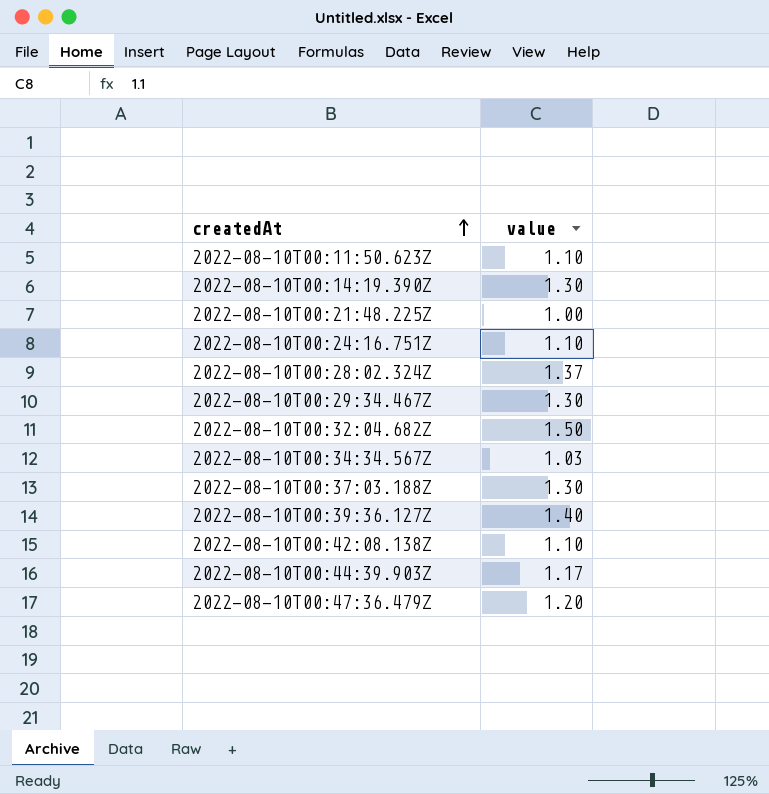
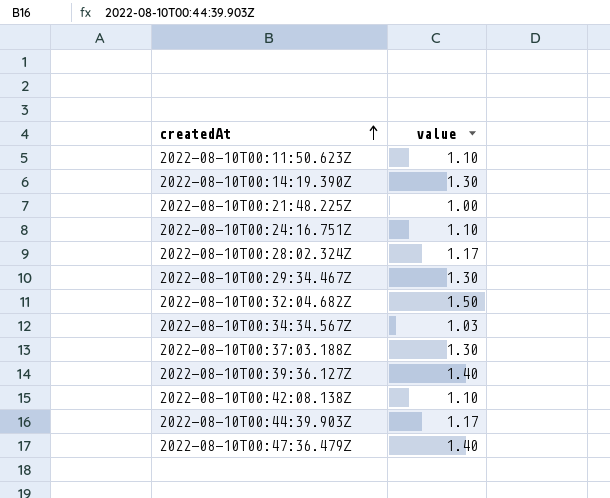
2022-08-10T00:28:02.324Z | value: 1.37 -> 1.17
2022-08-10T00:47:36.479Z | value: 1.20 -> 1.40

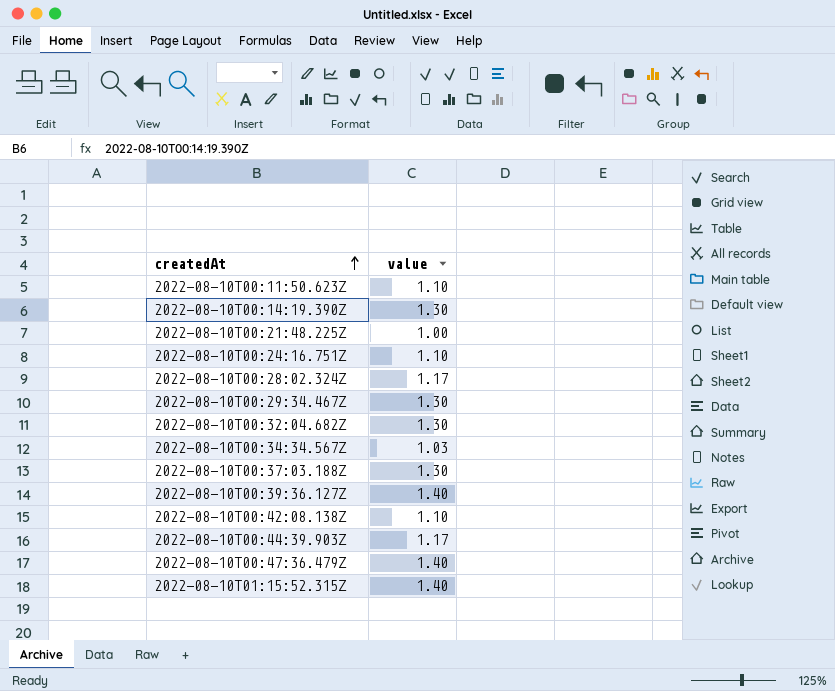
2022-08-10T00:32:04.682Z | value: 1.50 -> 1.30
row 2022-08-10T01:15:52.315Z: none -> 1.40

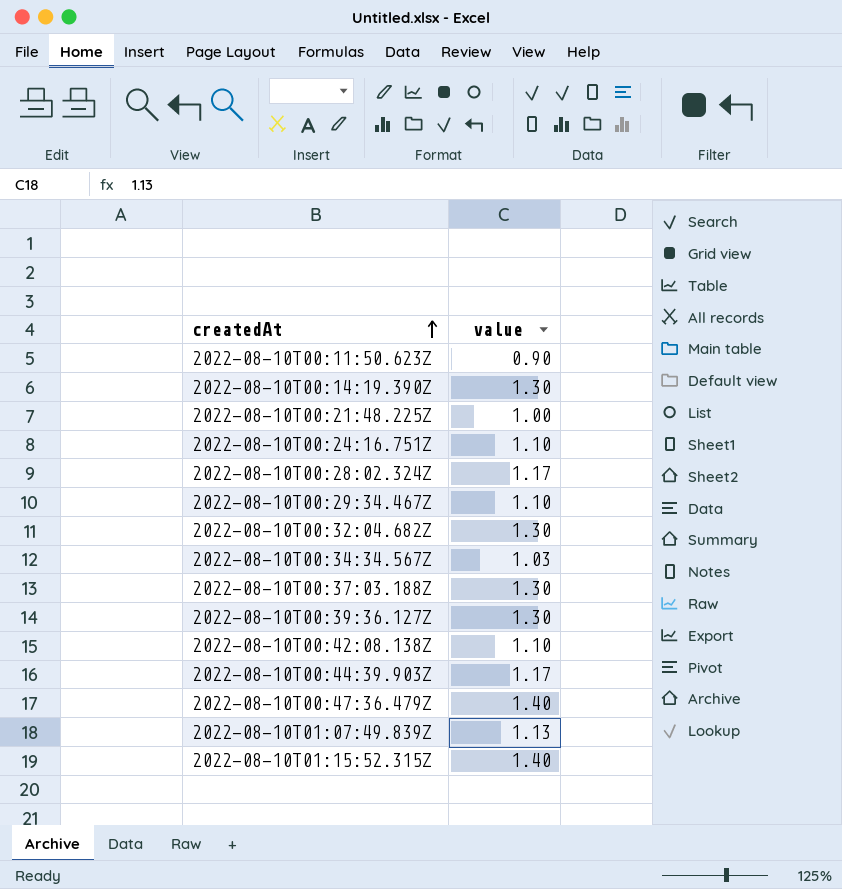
2022-08-10T00:11:50.623Z | value: 1.10 -> 0.90
2022-08-10T00:29:34.467Z | value: 1.30 -> 1.10
2022-08-10T00:39:36.127Z | value: 1.40 -> 1.30
row 2022-08-10T01:07:49.839Z: none -> 1.13

